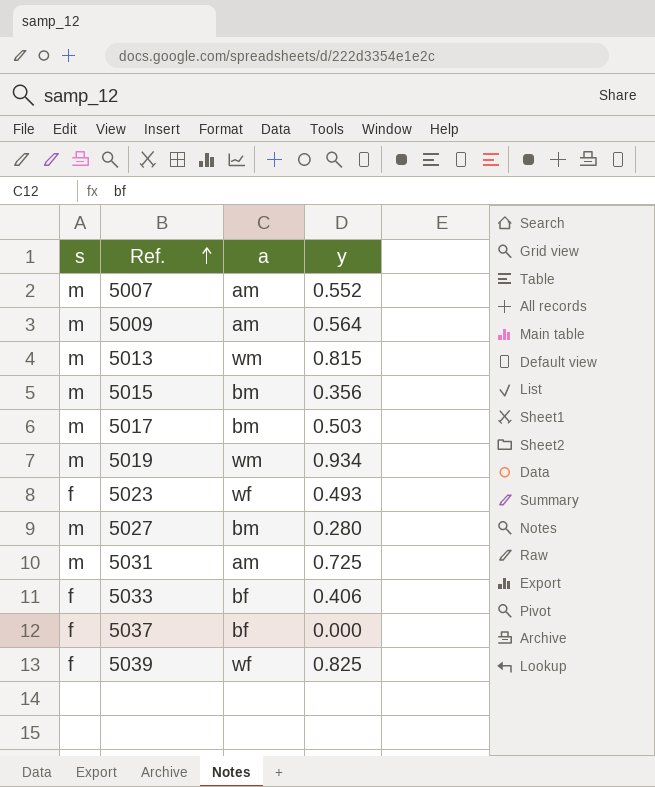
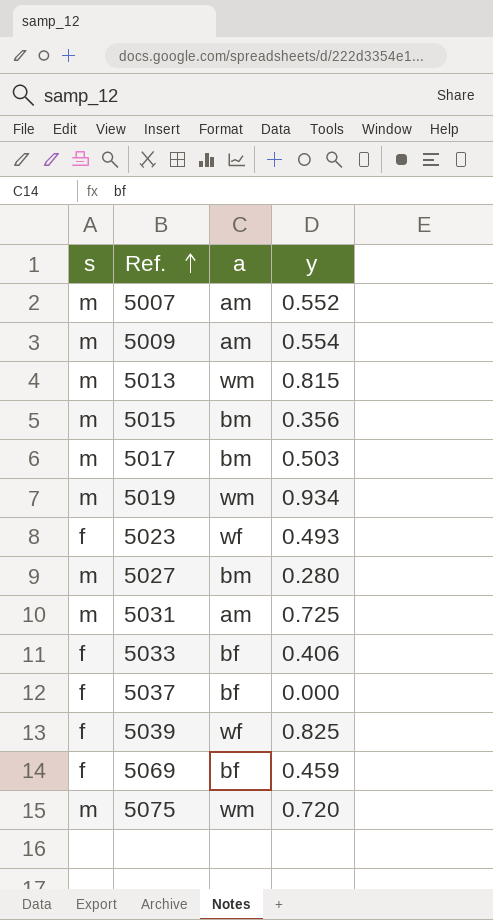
5009 | y: 0.564 -> 0.554
row 5069: none -> f | bf | 0.459
row 5075: none -> m | wm | 0.720

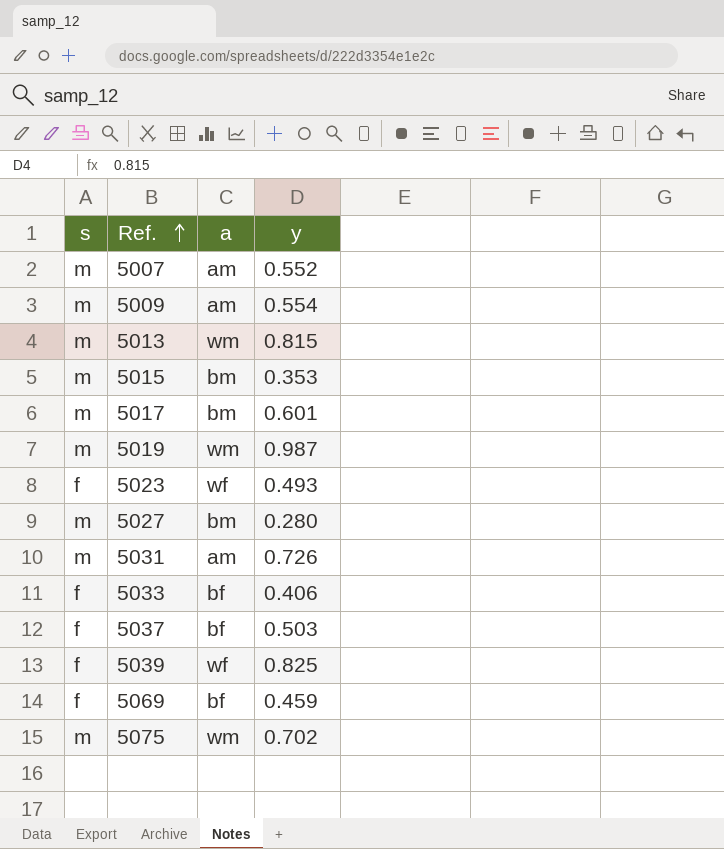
5015 | y: 0.356 -> 0.353
5017 | y: 0.503 -> 0.601
5019 | y: 0.934 -> 0.987
5031 | y: 0.725 -> 0.726
5037 | y: 0.000 -> 0.503
5075 | y: 0.720 -> 0.702

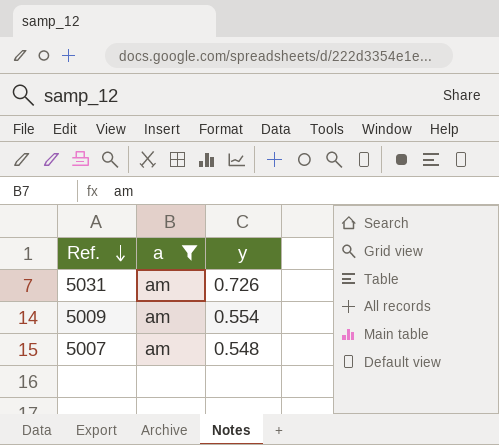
filter: none -> a = am
row order: Ref. ascending -> Ref. descending
column s | position: 1 -> none
5007 | y: 0.552 -> 0.548

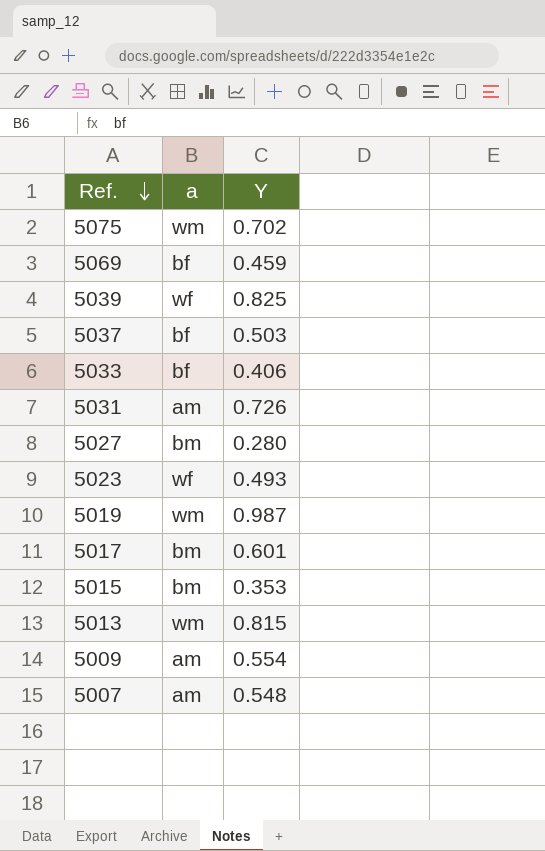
filter: a = am -> none
column name: y -> Y

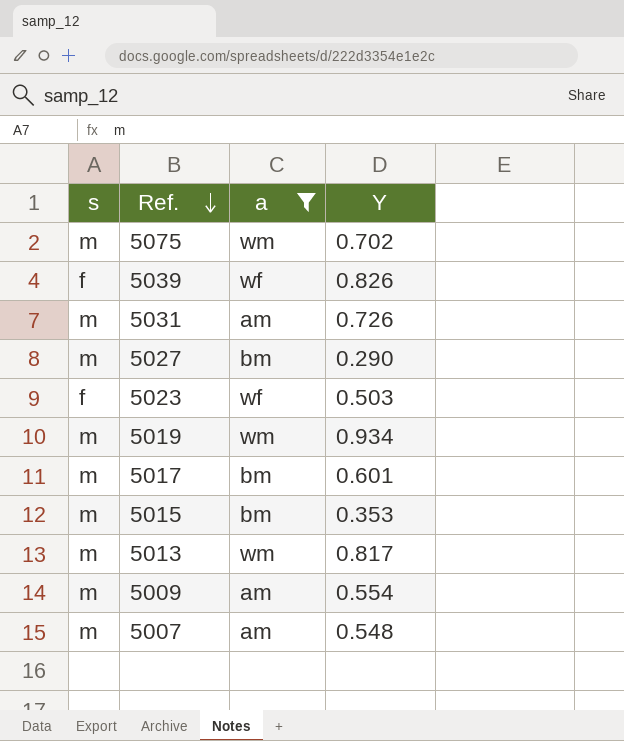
filter: none -> a != bf
column s | position: none -> 1
5039 | Y: 0.825 -> 0.826
5027 | Y: 0.280 -> 0.290
5023 | Y: 0.493 -> 0.503
5019 | Y: 0.987 -> 0.934
5013 | Y: 0.815 -> 0.817

